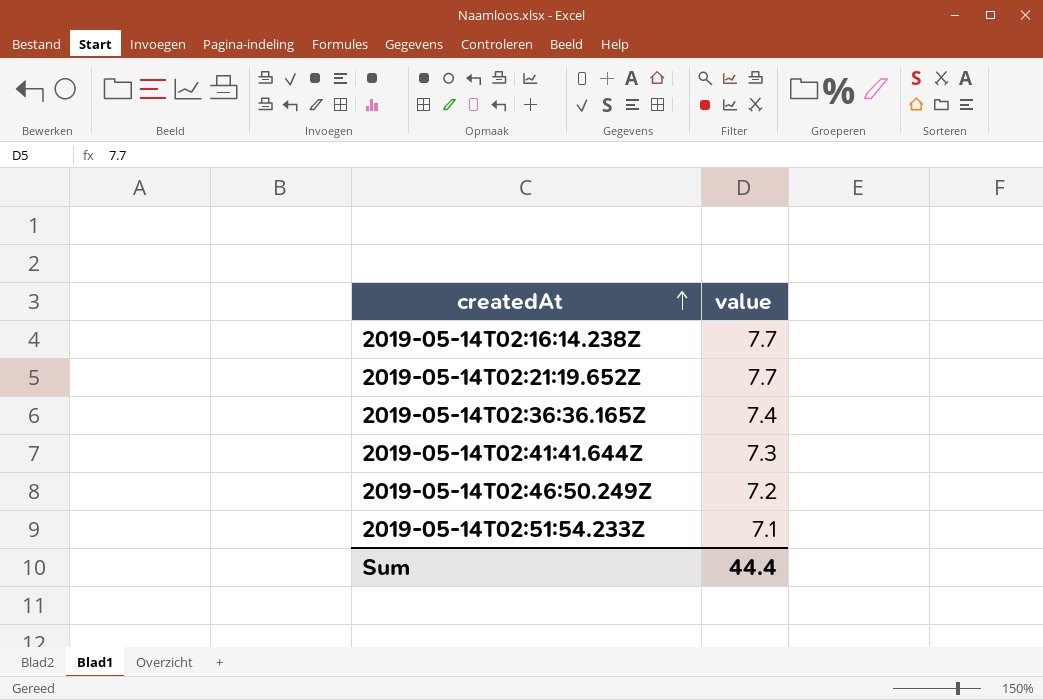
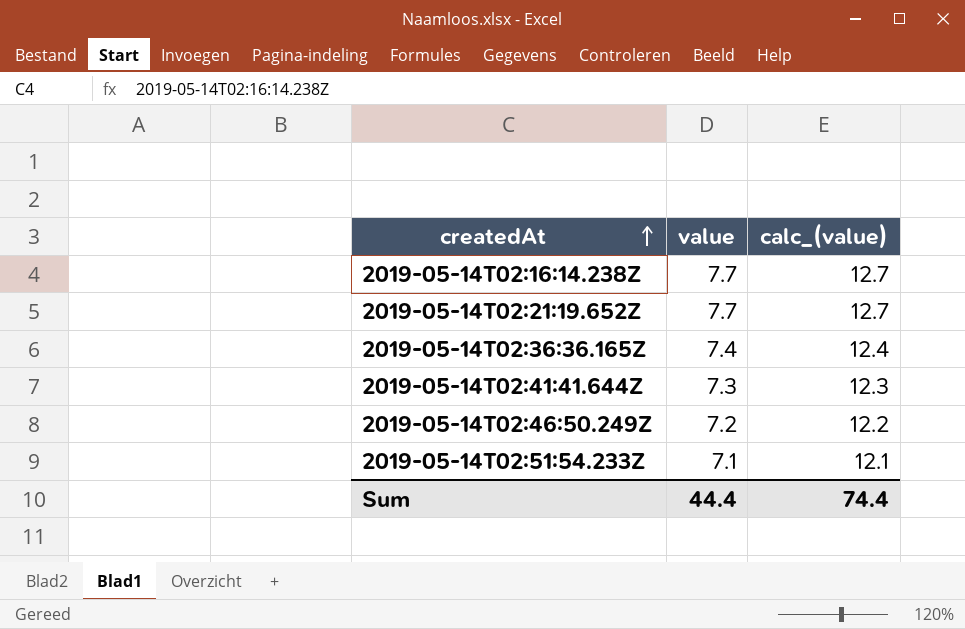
column calc_(value) | formula: none -> [value] + 5

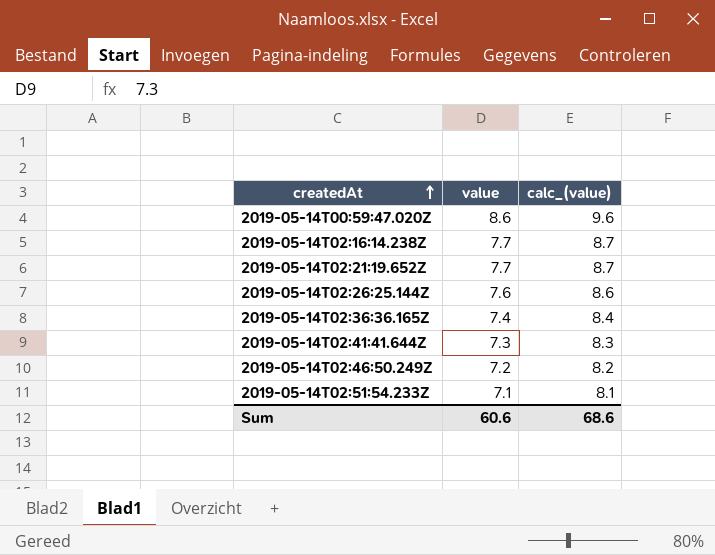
column calc_(value) | formula: [value] + 5 -> [value] + 1
row 2019-05-14T00:59:47.020Z: none -> 8.6 | 9.6
row 2019-05-14T02:26:25.144Z: none -> 7.6 | 8.6
Sum | value: 44.4 -> 60.6
Sum | calc_(value): 74.4 -> 68.6

